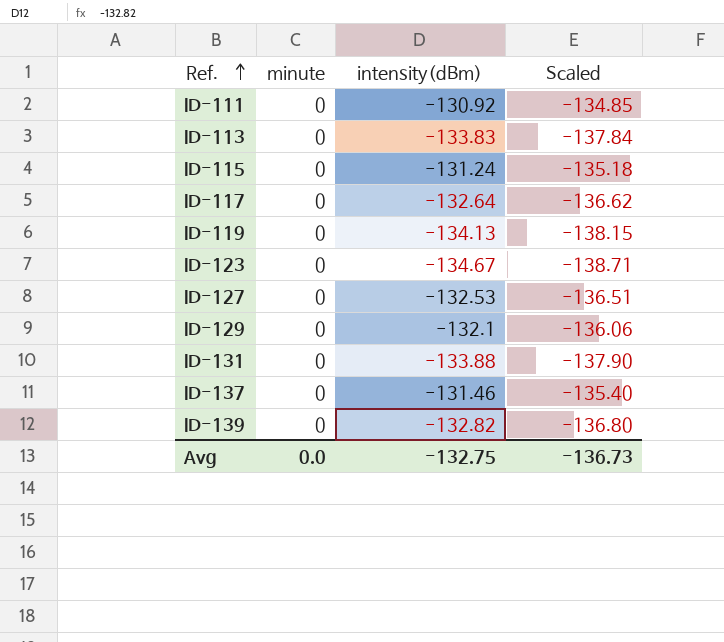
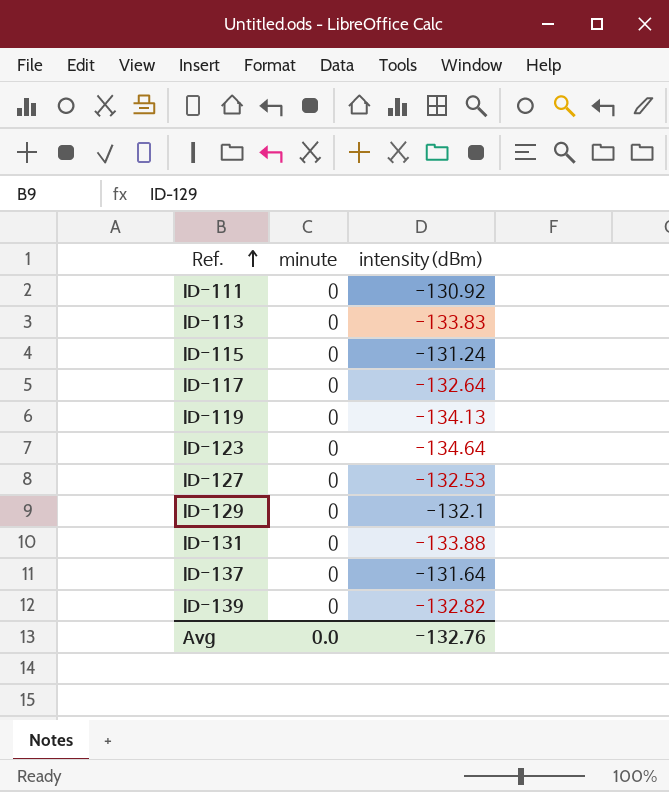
column Scaled | formula: [intensity(dBm)] * 1.03 -> none
ID-123 | intensity(dBm): -134.67 -> -134.64
ID-137 | intensity(dBm): -131.46 -> -131.64
Avg | intensity(dBm): -132.75 -> -132.76

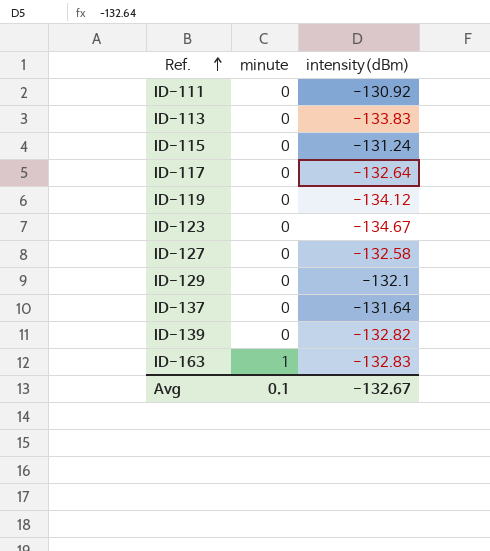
row ID-131: 0 | -133.88 -> none
ID-119 | intensity(dBm): -134.13 -> -134.12
ID-123 | intensity(dBm): -134.64 -> -134.67
ID-127 | intensity(dBm): -132.53 -> -132.58
row ID-163: none -> 1 | -132.83
Avg | minute: 0.0 -> 0.1
Avg | intensity(dBm): -132.76 -> -132.67

